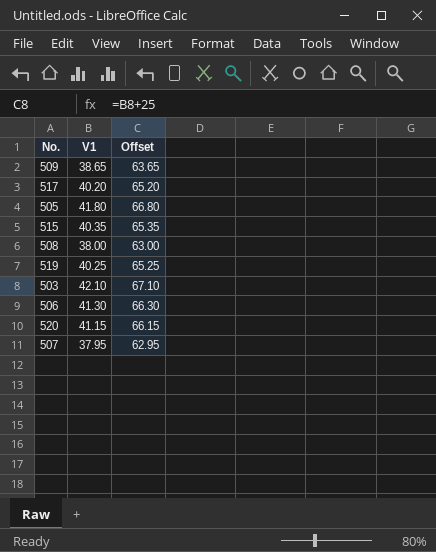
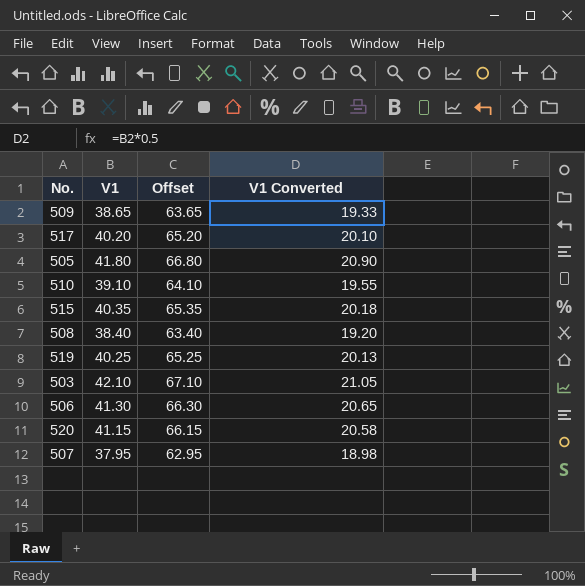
column V1 Converted | formula: none -> [V1] * 0.5
row 510: none -> 39.10 | 64.10 | 19.55
508 | V1: 38.00 -> 38.40
508 | Offset: 63.00 -> 63.40

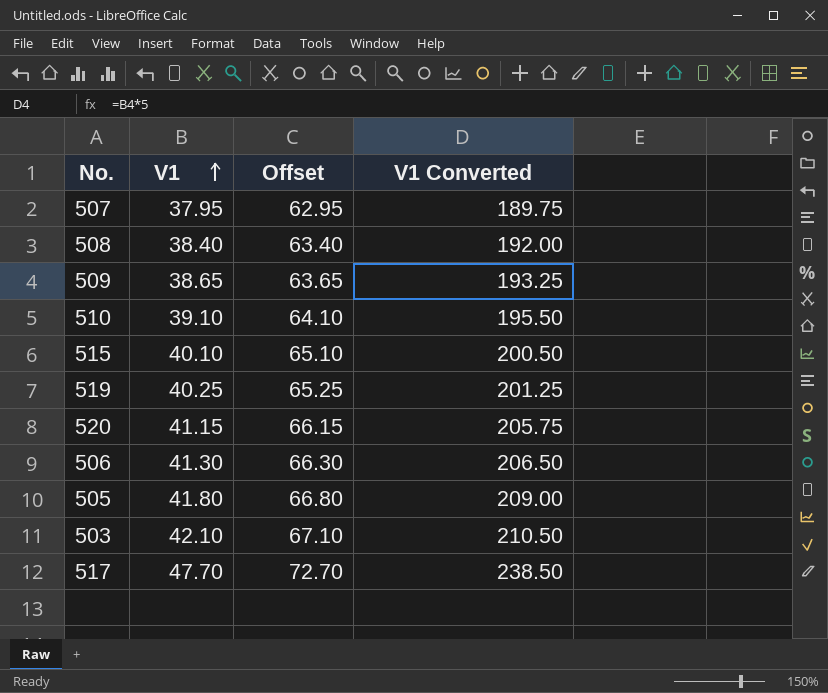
row order: none -> V1 ascending
column V1 Converted | formula: [V1] * 0.5 -> [V1] * 5
515 | V1: 40.35 -> 40.10
515 | Offset: 65.35 -> 65.10
517 | V1: 40.20 -> 47.70
517 | Offset: 65.20 -> 72.70

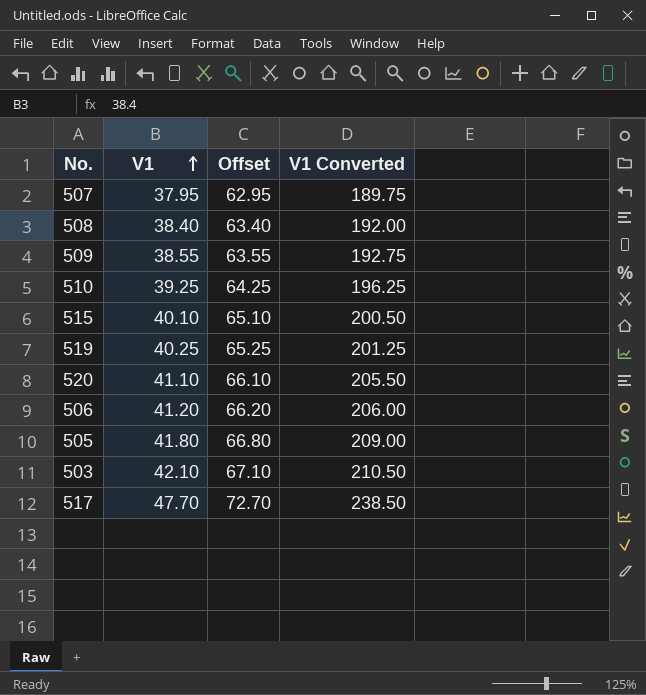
509 | V1: 38.65 -> 38.55
509 | Offset: 63.65 -> 63.55
509 | V1 Converted: 193.25 -> 192.75
510 | V1: 39.10 -> 39.25
510 | Offset: 64.10 -> 64.25
510 | V1 Converted: 195.50 -> 196.25
520 | V1: 41.15 -> 41.10
520 | Offset: 66.15 -> 66.10
520 | V1 Converted: 205.75 -> 205.50
506 | V1: 41.30 -> 41.20
506 | Offset: 66.30 -> 66.20
506 | V1 Converted: 206.50 -> 206.00

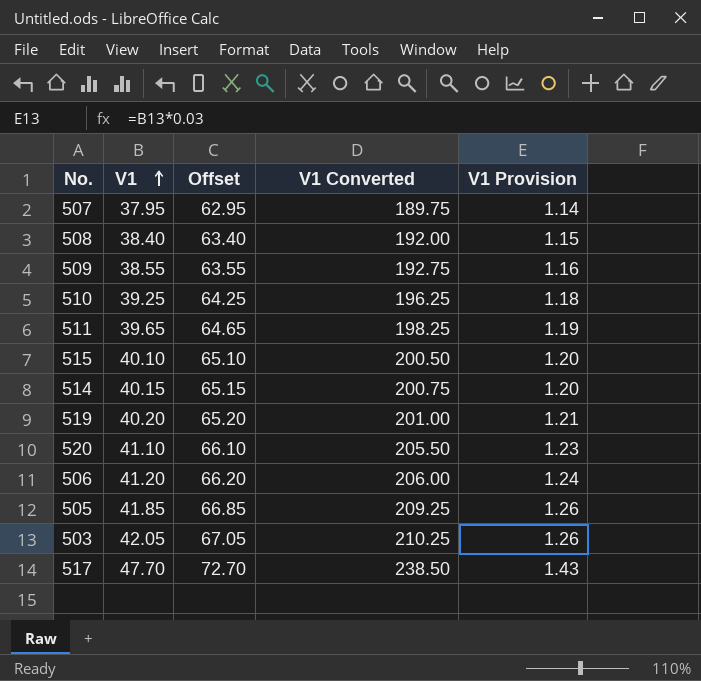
column V1 Provision | formula: none -> [V1] * 0.03
row 511: none -> 39.65 | 64.65 | 198.25 | 1.19
row 514: none -> 40.15 | 65.15 | 200.75 | 1.20
519 | V1: 40.25 -> 40.20
519 | Offset: 65.25 -> 65.20
519 | V1 Converted: 201.25 -> 201.00
505 | V1: 41.80 -> 41.85
505 | Offset: 66.80 -> 66.85
505 | V1 Converted: 209.00 -> 209.25
503 | V1: 42.10 -> 42.05
503 | Offset: 67.10 -> 67.05
503 | V1 Converted: 210.50 -> 210.25

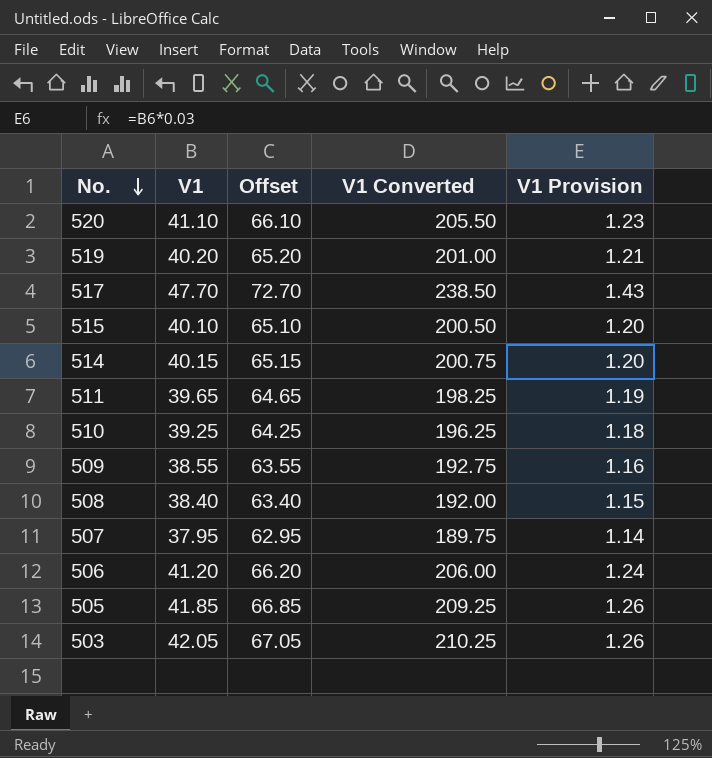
row order: V1 ascending -> No. descending

